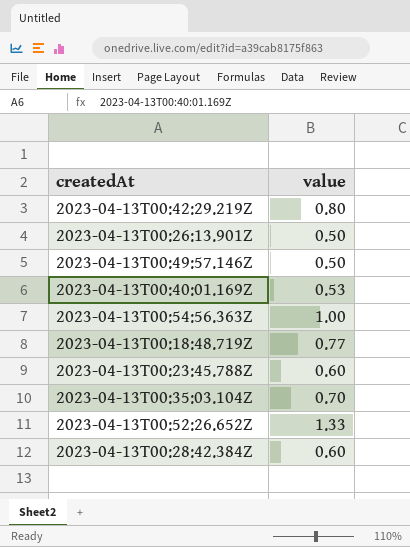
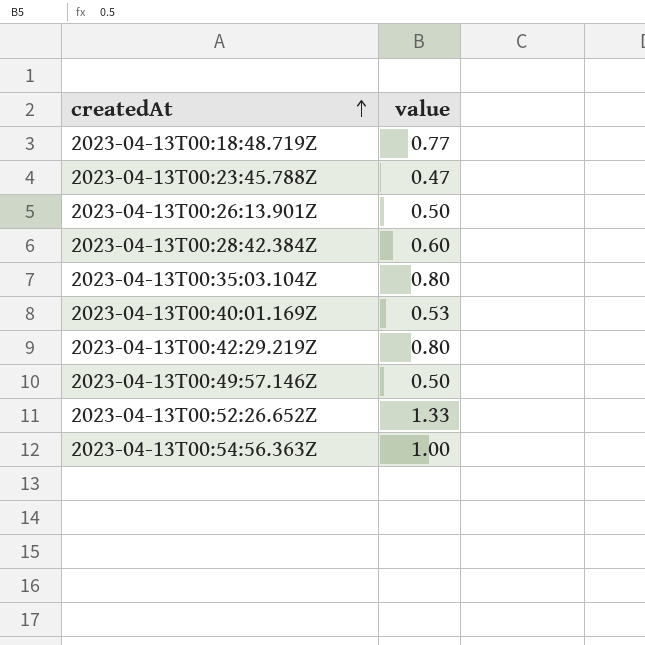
row order: none -> createdAt ascending
2023-04-13T00:23:45.788Z | value: 0.60 -> 0.47
2023-04-13T00:35:03.104Z | value: 0.70 -> 0.80

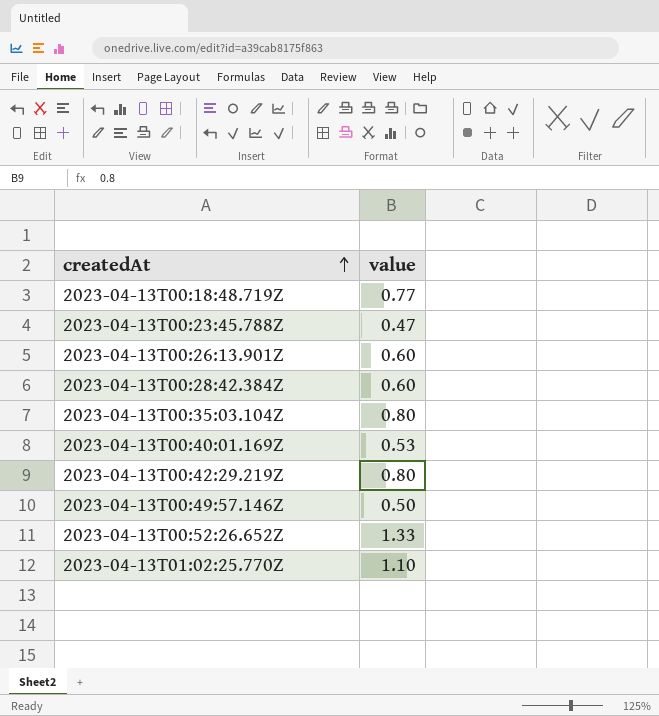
row 2023-04-13T00:54:56.363Z: 1.00 -> none
2023-04-13T00:26:13.901Z | value: 0.50 -> 0.60
row 2023-04-13T01:02:25.770Z: none -> 1.10

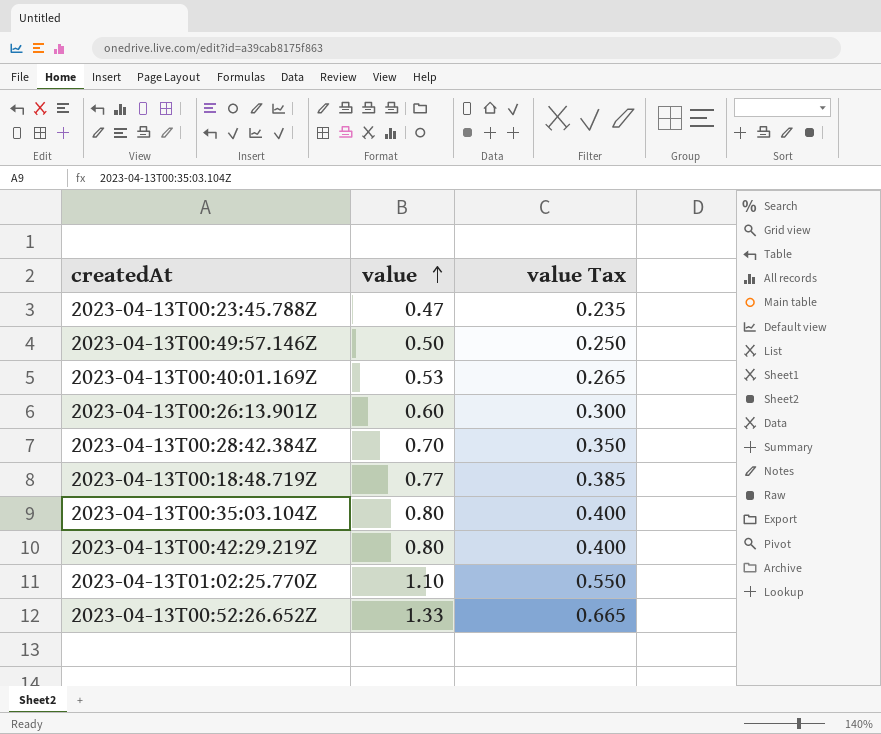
row order: createdAt ascending -> value ascending
column value Tax | formula: none -> [value] * 0.5
2023-04-13T00:28:42.384Z | value: 0.60 -> 0.70

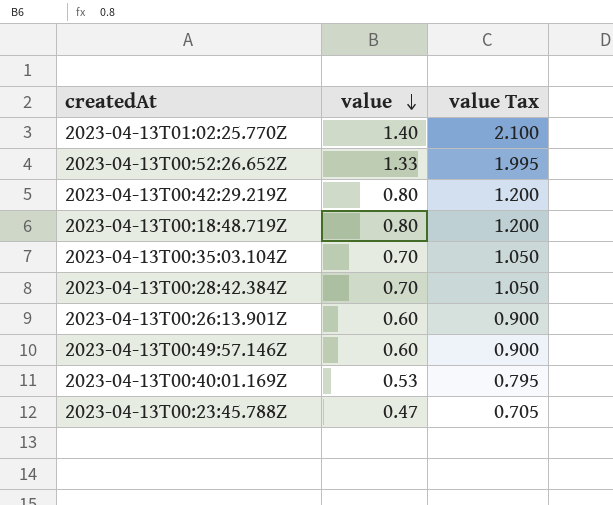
row order: value ascending -> value descending
column value Tax | formula: [value] * 0.5 -> [value] * 1.5
2023-04-13T01:02:25.770Z | value: 1.10 -> 1.40
2023-04-13T00:18:48.719Z | value: 0.77 -> 0.80
2023-04-13T00:35:03.104Z | value: 0.80 -> 0.70
2023-04-13T00:49:57.146Z | value: 0.50 -> 0.60

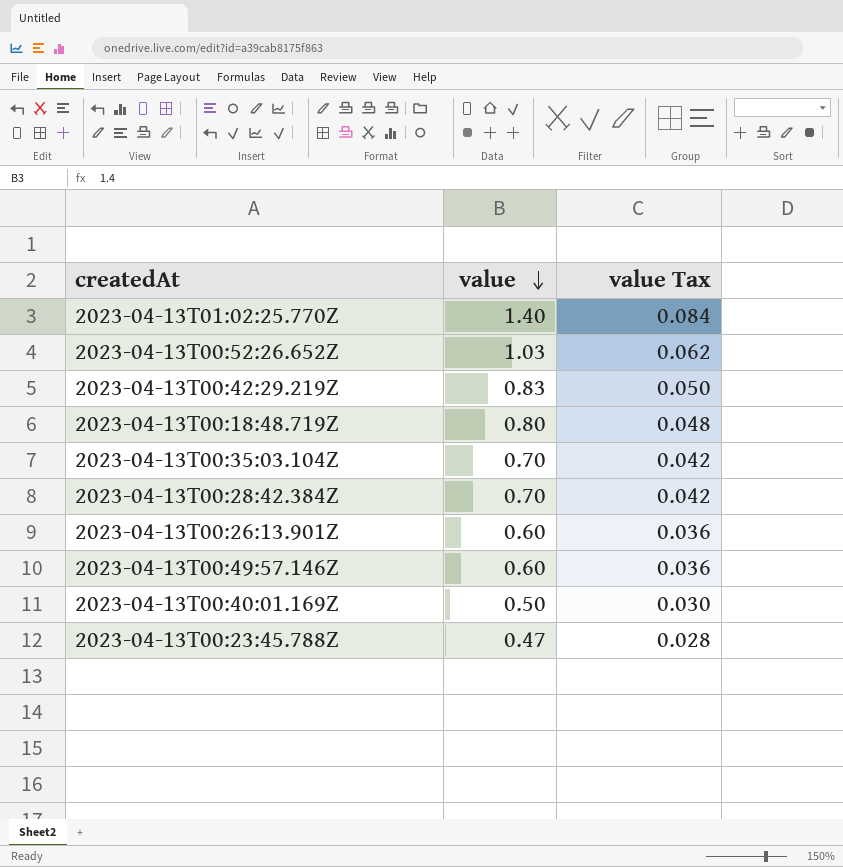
column value Tax | formula: [value] * 1.5 -> [value] * 0.06
2023-04-13T00:52:26.652Z | value: 1.33 -> 1.03
2023-04-13T00:42:29.219Z | value: 0.80 -> 0.83
2023-04-13T00:40:01.169Z | value: 0.53 -> 0.50

